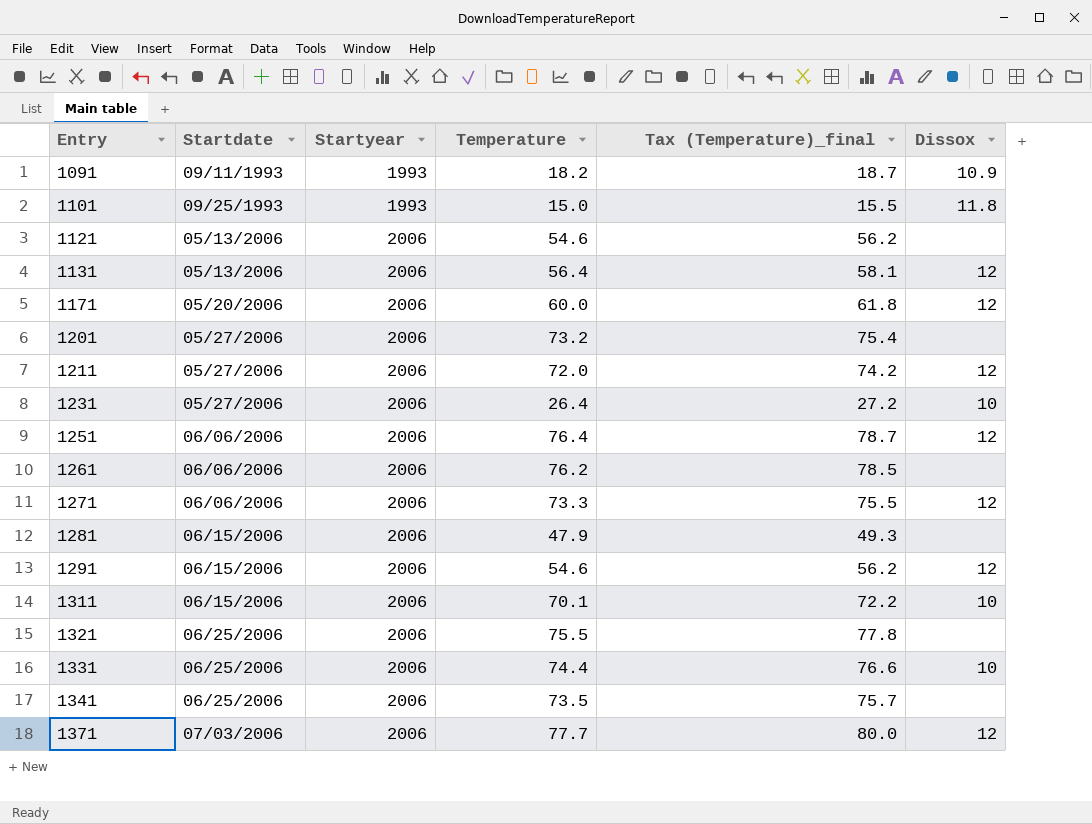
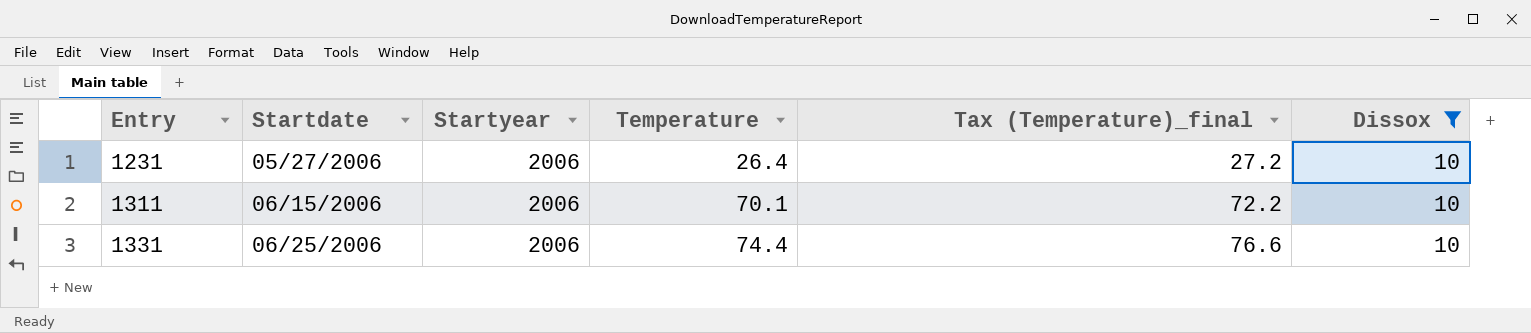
filter: none -> Dissox = 10

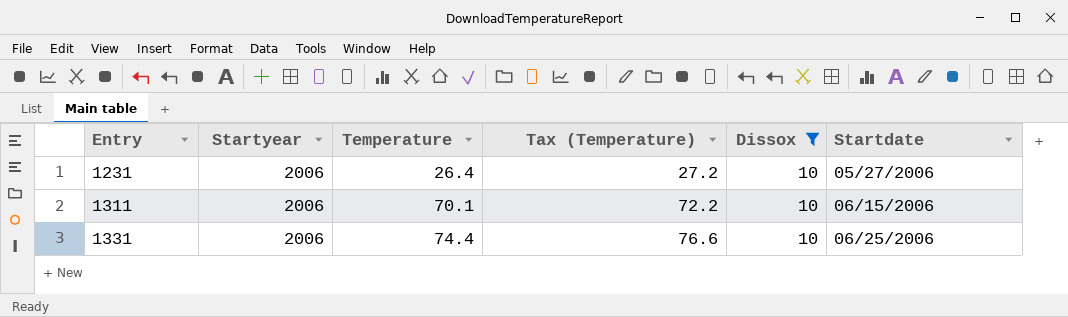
column name: Tax (Temperature)_final -> Tax (Temperature)
column Startdate | position: 2 -> 6

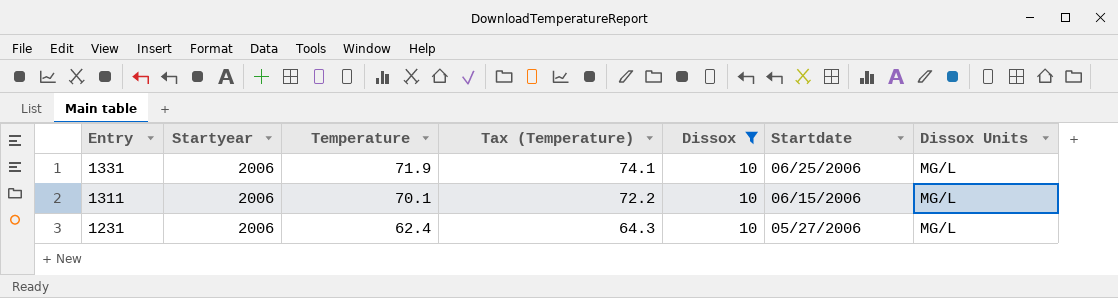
row order: Entry ascending -> Entry descending
column Dissox Units | position: none -> 7
1331 | Temperature: 74.4 -> 71.9
1331 | Tax (Temperature): 76.6 -> 74.1
1231 | Temperature: 26.4 -> 62.4
1231 | Tax (Temperature): 27.2 -> 64.3

